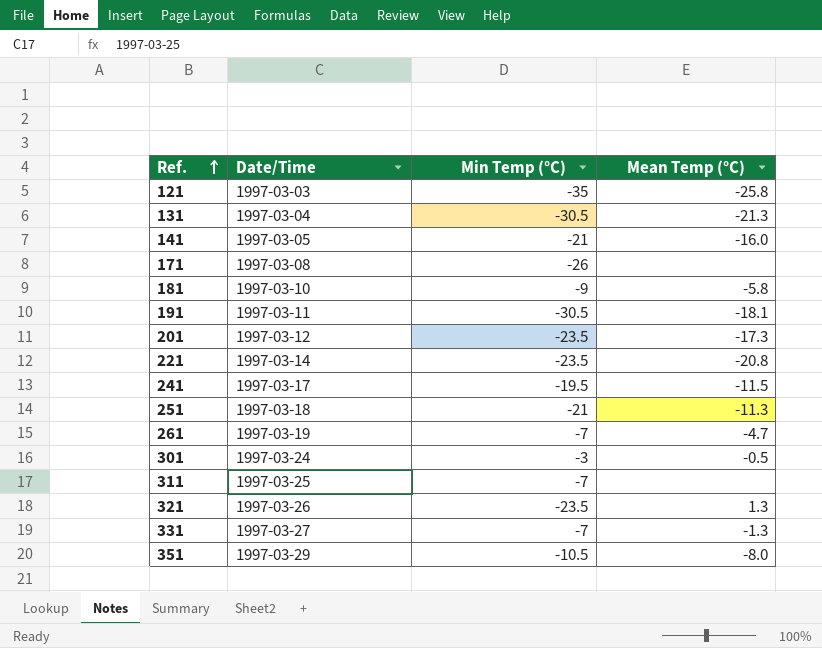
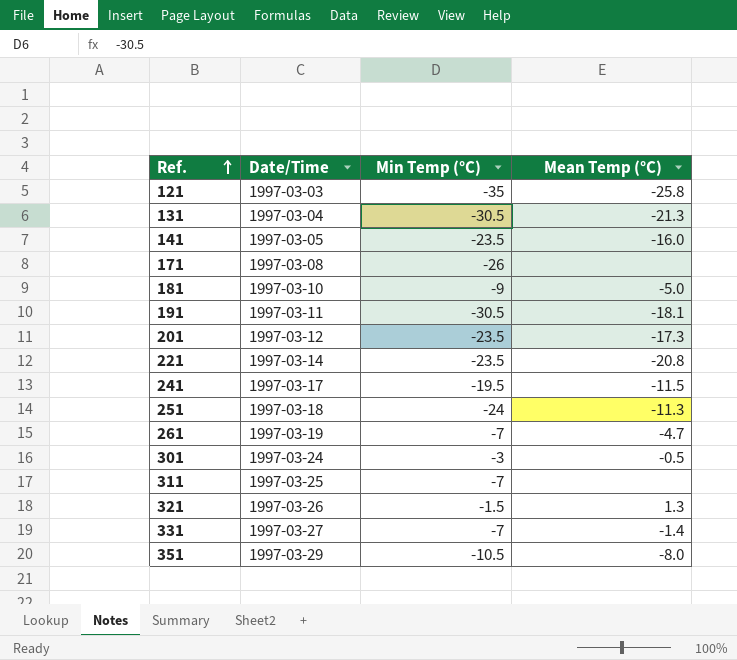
141 | Min Temp (°C): -21 -> -23.5
181 | Mean Temp (°C): -5.8 -> -5.0
251 | Min Temp (°C): -21 -> -24
321 | Min Temp (°C): -23.5 -> -1.5
331 | Mean Temp (°C): -1.3 -> -1.4

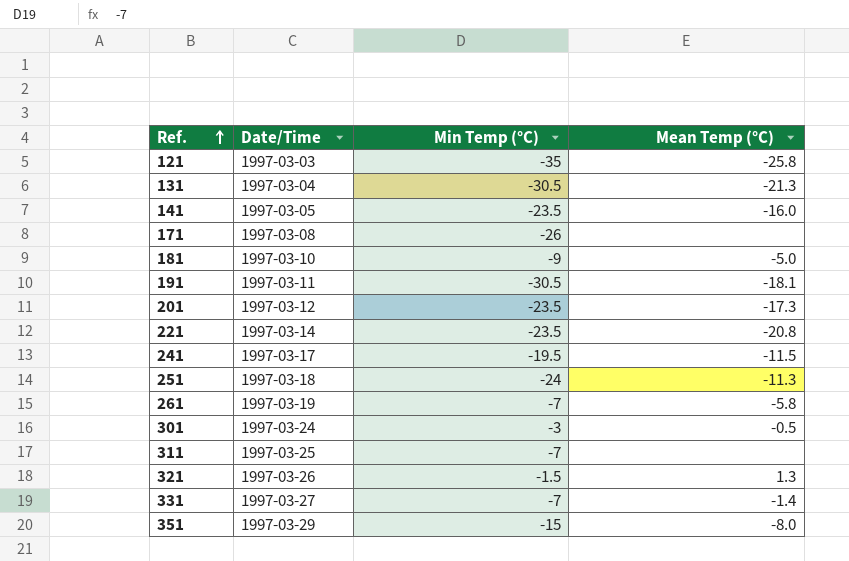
261 | Mean Temp (°C): -4.7 -> -5.8
351 | Min Temp (°C): -10.5 -> -15

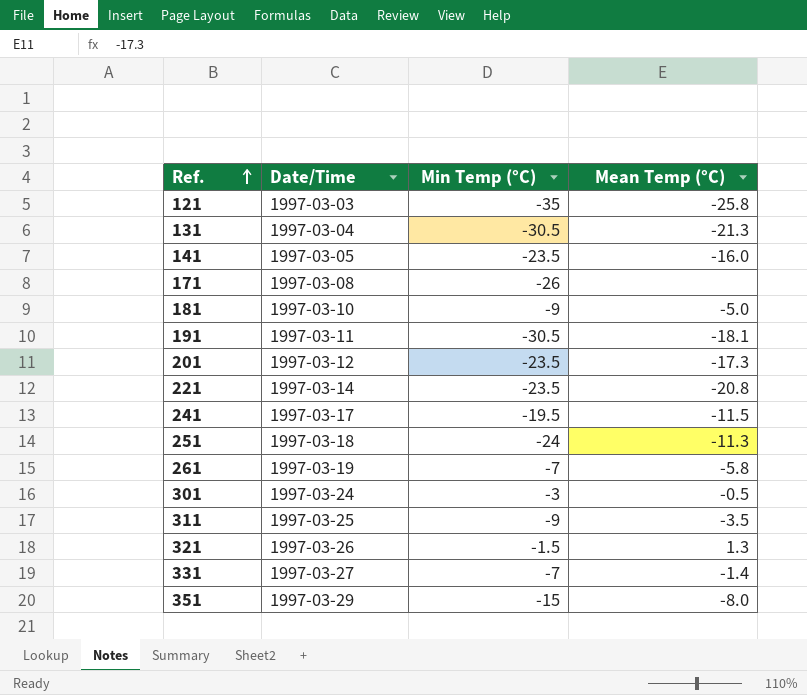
311 | Min Temp (°C): -7 -> -9
311 | Mean Temp (°C): none -> -3.5

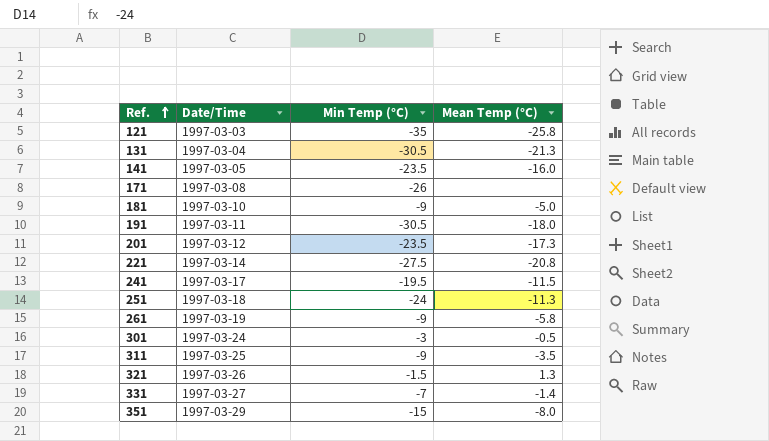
191 | Mean Temp (°C): -18.1 -> -18.0
221 | Min Temp (°C): -23.5 -> -27.5
261 | Min Temp (°C): -7 -> -9

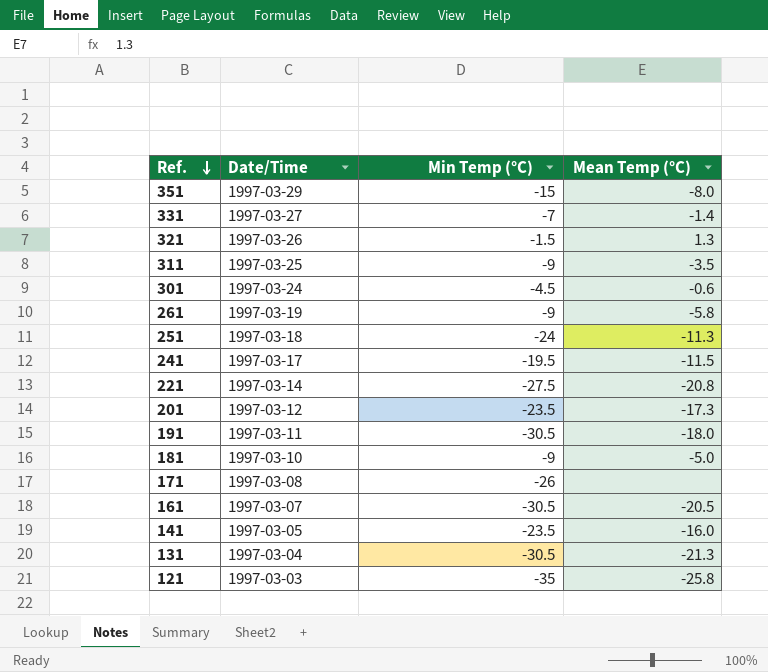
row order: Ref. ascending -> Ref. descending
301 | Min Temp (°C): -3 -> -4.5
301 | Mean Temp (°C): -0.5 -> -0.6
row 161: none -> 1997-03-07 | -30.5 | -20.5

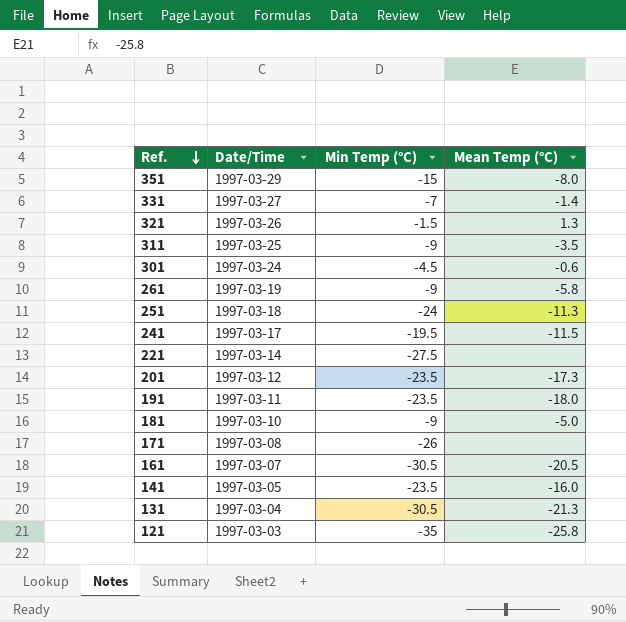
221 | Mean Temp (°C): -20.8 -> none
191 | Min Temp (°C): -30.5 -> -23.5

